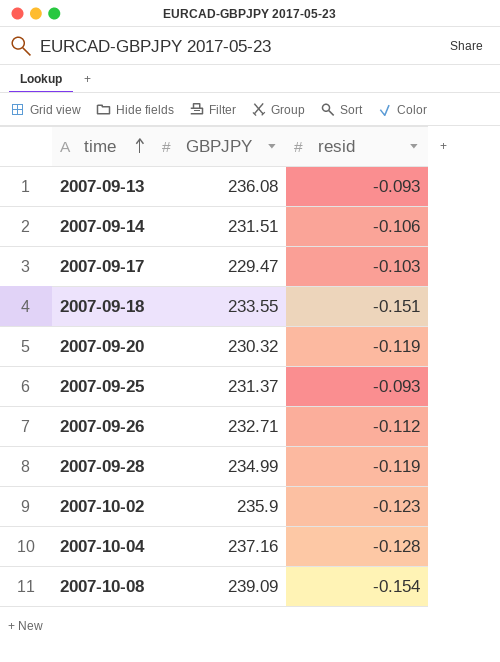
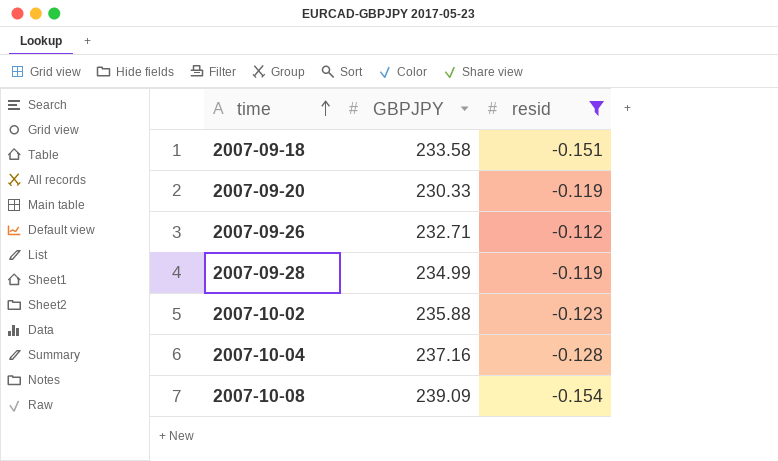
filter: none -> resid <= -0.112
2007-09-18 | GBPJPY: 233.55 -> 233.58
2007-09-20 | GBPJPY: 230.32 -> 230.33
2007-10-02 | GBPJPY: 235.9 -> 235.88

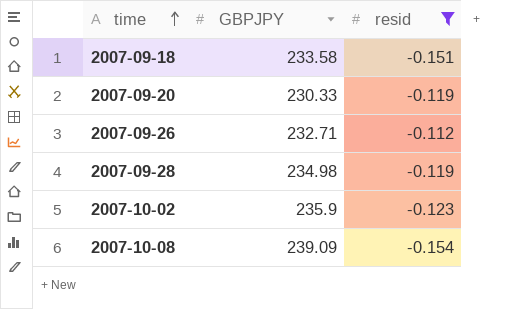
row 2007-10-04: 237.16 | -0.128 -> none
2007-09-28 | GBPJPY: 234.99 -> 234.98
2007-10-02 | GBPJPY: 235.88 -> 235.9

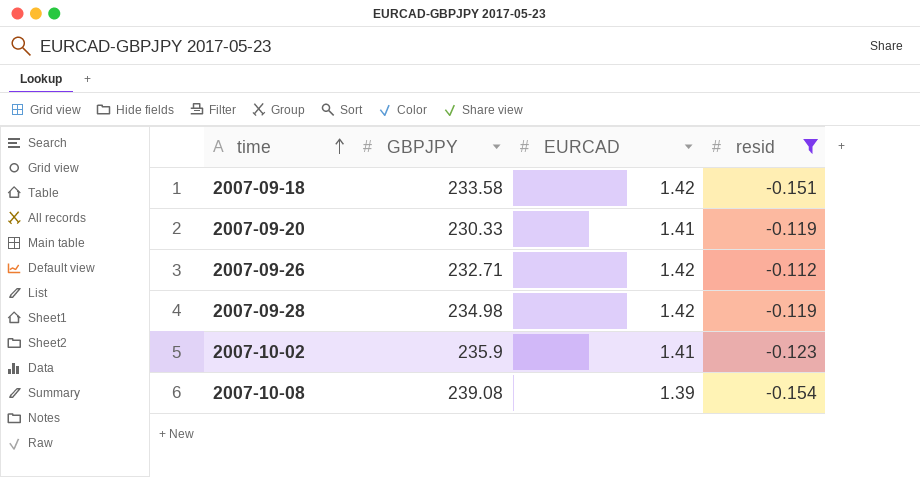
column EURCAD | position: none -> 3
2007-10-08 | GBPJPY: 239.09 -> 239.08

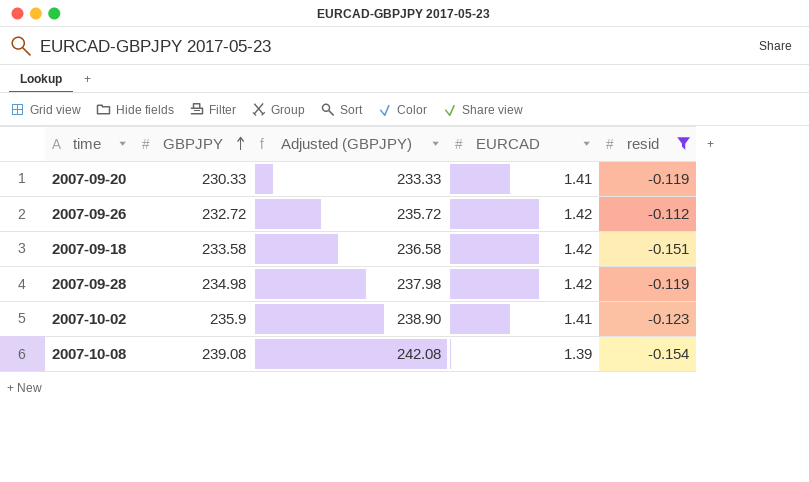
row order: time ascending -> GBPJPY ascending
column Adjusted (GBPJPY) | formula: none -> [GBPJPY] + 3
2007-09-26 | GBPJPY: 232.71 -> 232.72

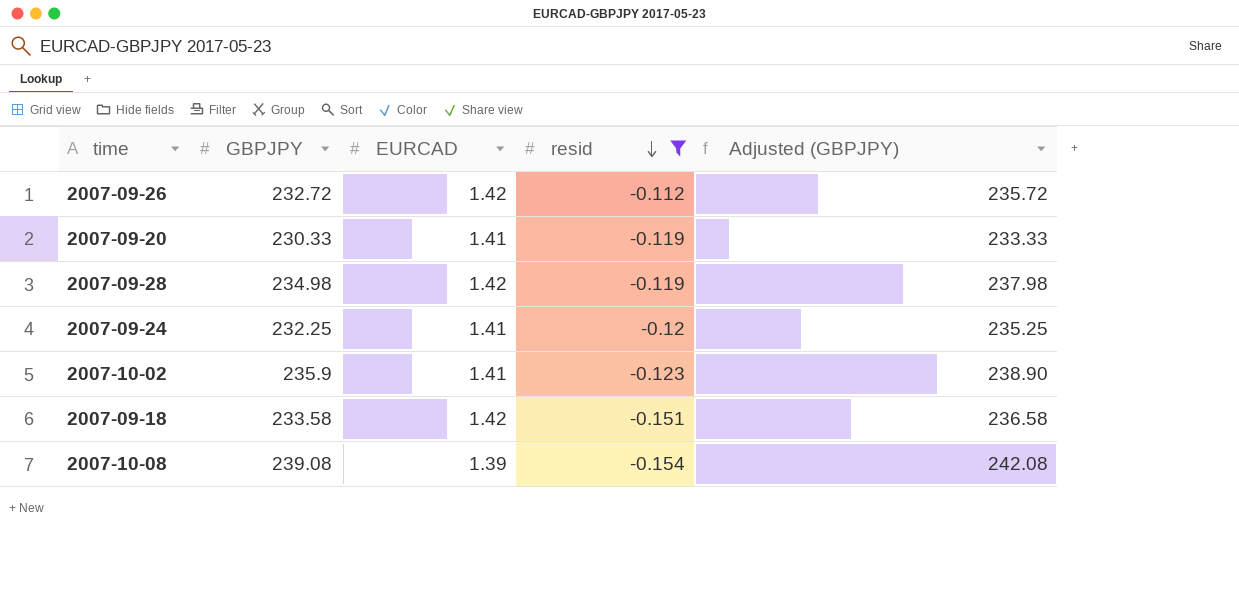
row order: GBPJPY ascending -> resid descending
column Adjusted (GBPJPY) | position: 3 -> 5
row 2007-09-24: none -> 232.25 | 1.41 | -0.12 | 235.25

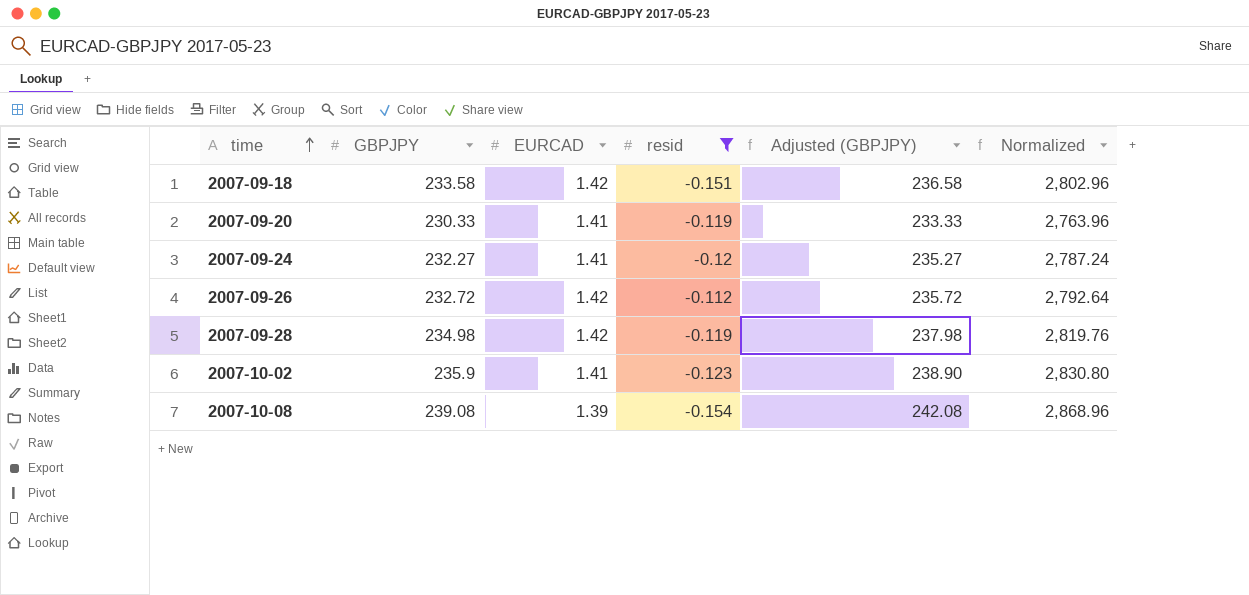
row order: resid descending -> time ascending
column Normalized | formula: none -> [GBPJPY] * 12
2007-09-24 | GBPJPY: 232.25 -> 232.27
2007-09-24 | Adjusted (GBPJPY): 235.25 -> 235.27

